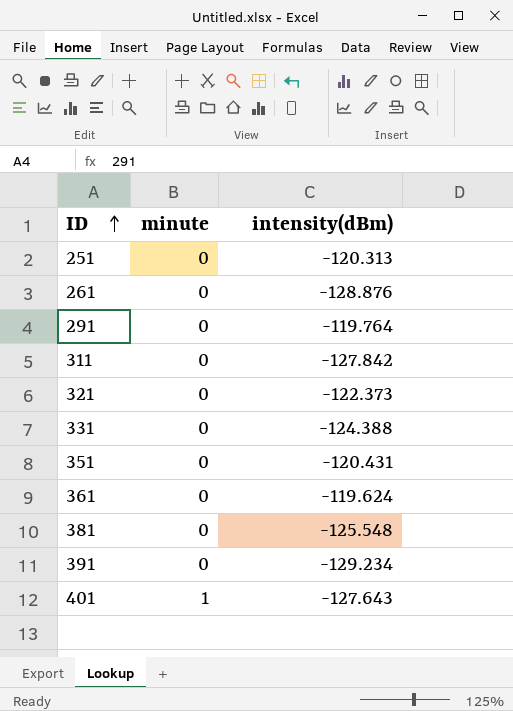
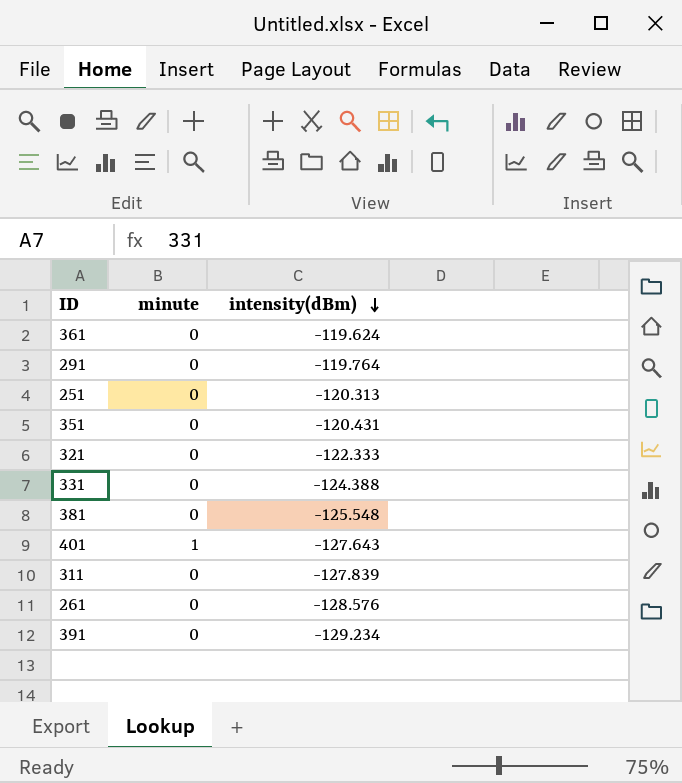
row order: ID ascending -> intensity(dBm) descending
321 | intensity(dBm): -122.373 -> -122.333
311 | intensity(dBm): -127.842 -> -127.839
261 | intensity(dBm): -128.876 -> -128.576

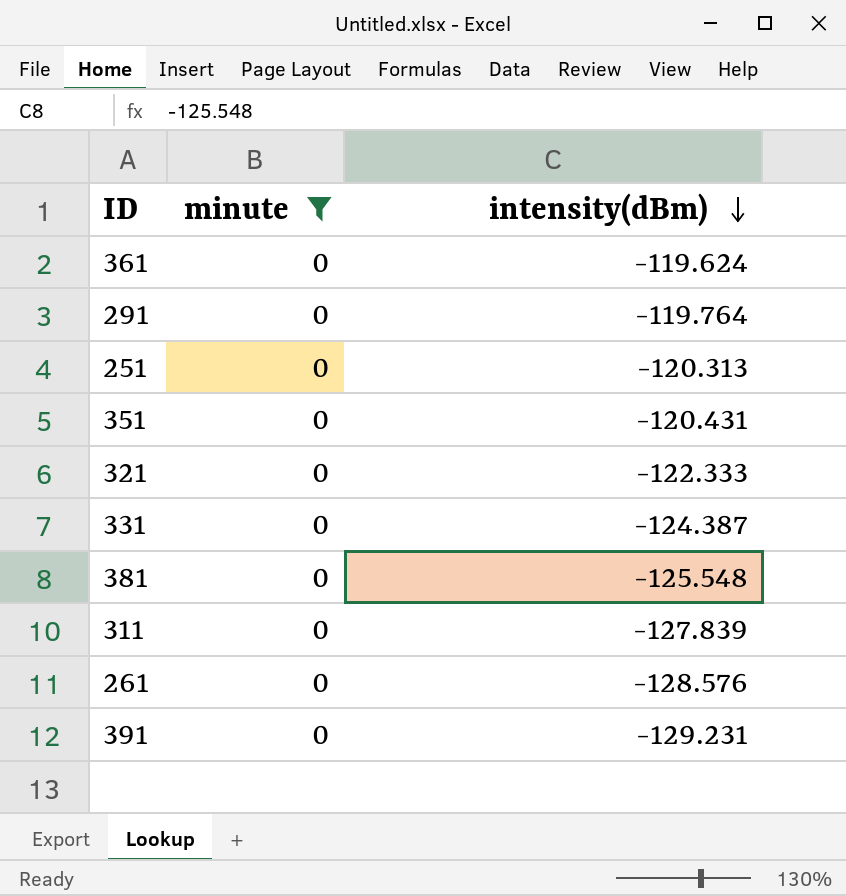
filter: none -> minute = 0
331 | intensity(dBm): -124.388 -> -124.387
391 | intensity(dBm): -129.234 -> -129.231

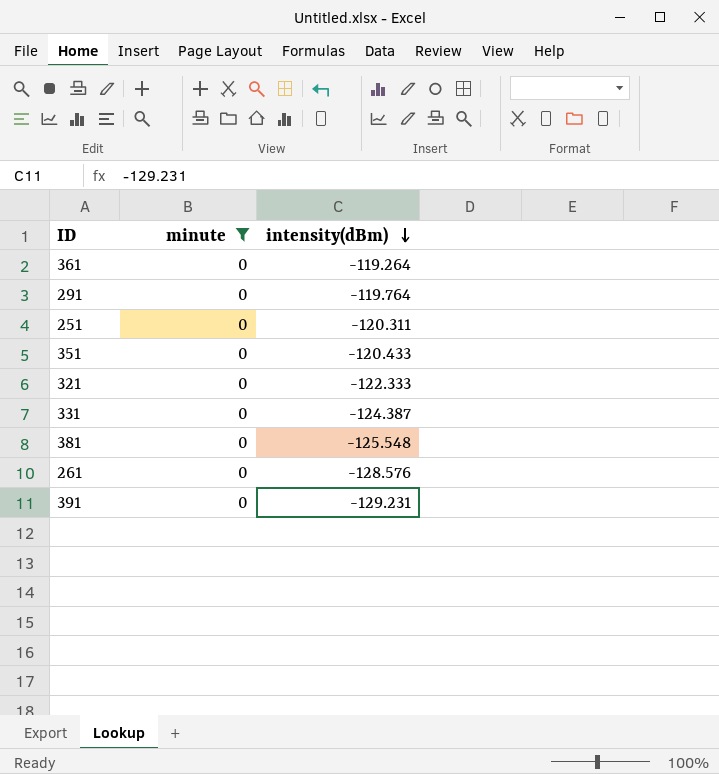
row 311: 0 | -127.839 -> none
361 | intensity(dBm): -119.624 -> -119.264
251 | intensity(dBm): -120.313 -> -120.311
351 | intensity(dBm): -120.431 -> -120.433

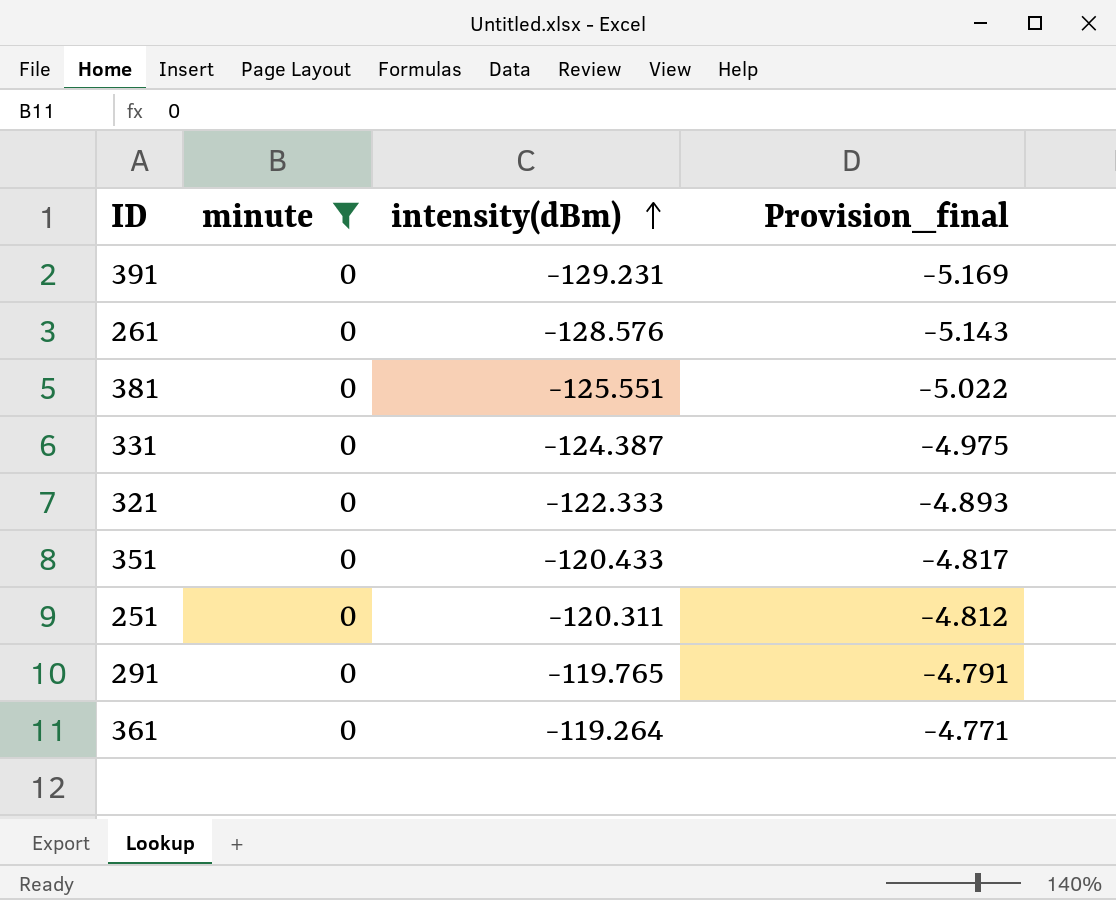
row order: intensity(dBm) descending -> intensity(dBm) ascending
column Provision_final | formula: none -> [intensity(dBm)] * 0.04
381 | intensity(dBm): -125.548 -> -125.551
291 | intensity(dBm): -119.764 -> -119.765

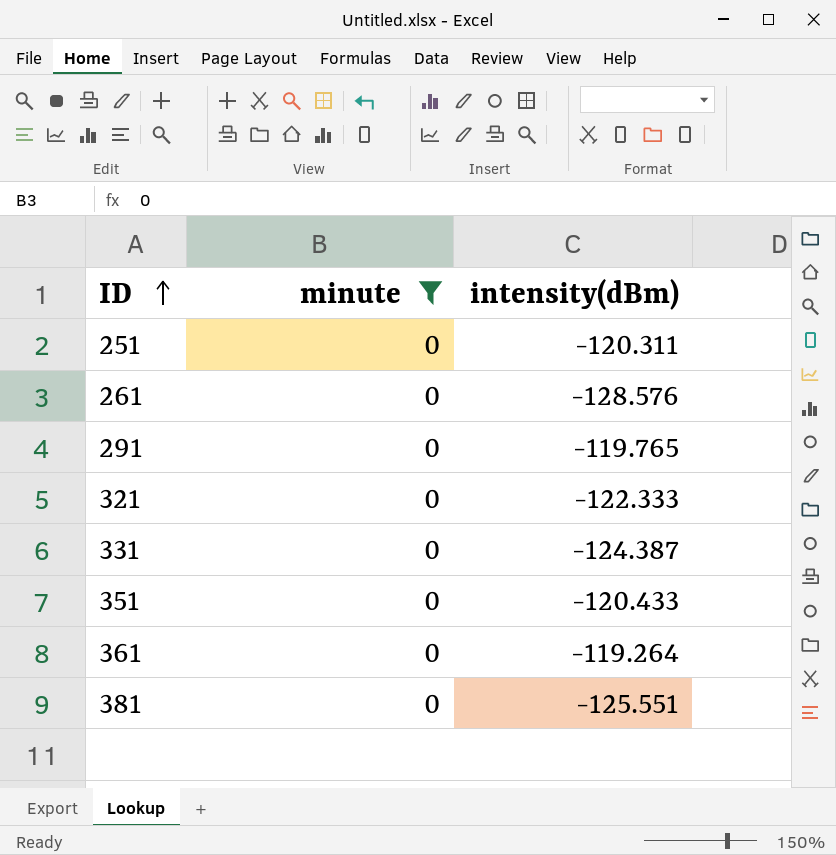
row order: intensity(dBm) ascending -> ID ascending
column Provision_final | formula: [intensity(dBm)] * 0.04 -> none
row 391: 0 | -129.231 | -5.169 -> none

